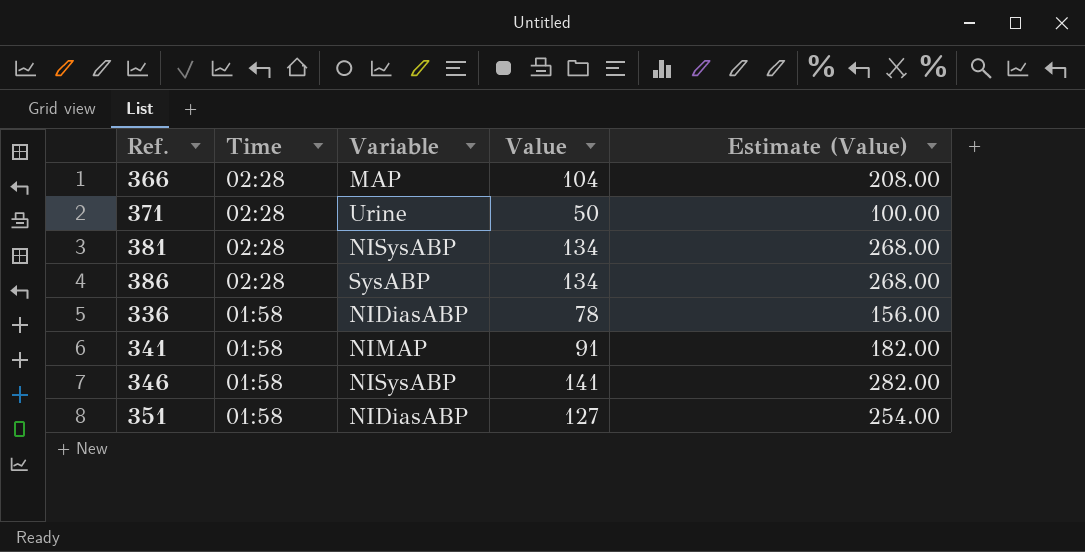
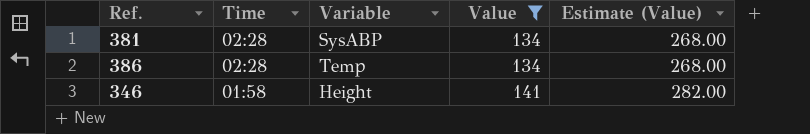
filter: none -> Value >= 134
381 | Variable: NISysABP -> SysABP
386 | Variable: SysABP -> Temp
346 | Variable: NISysABP -> Height

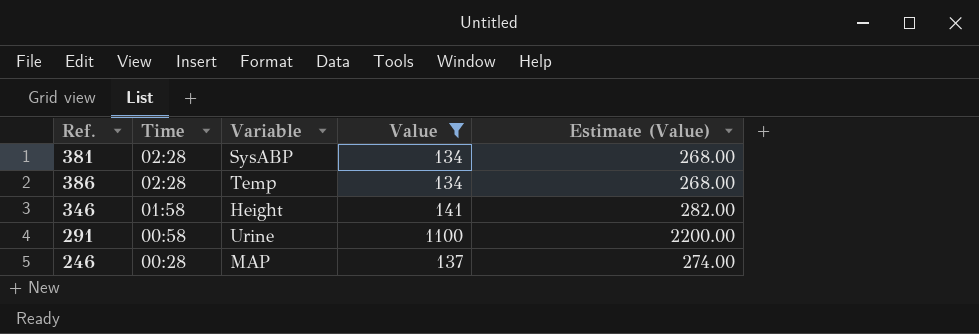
row 291: none -> 00:58 | Urine | 1100 | 2200.00
row 246: none -> 00:28 | MAP | 137 | 274.00

